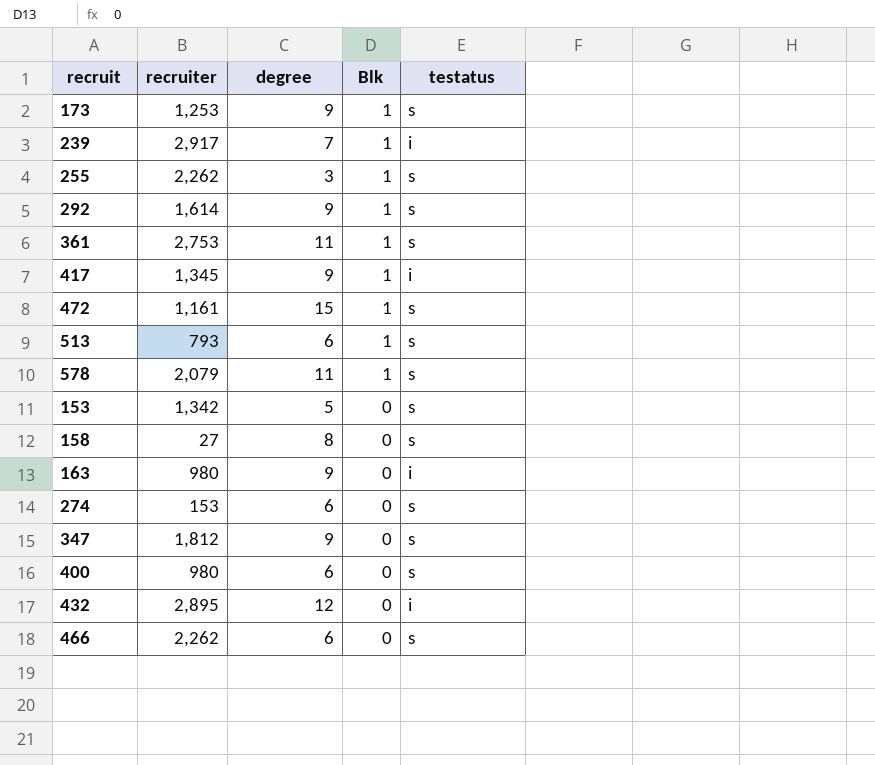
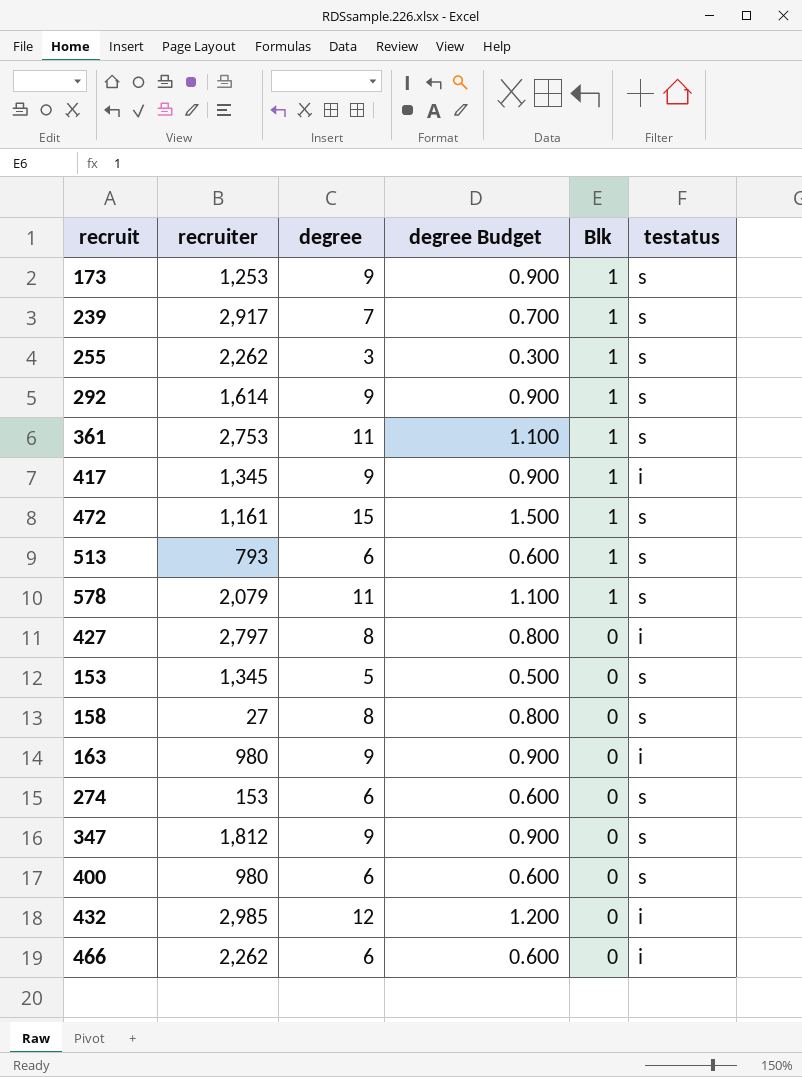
column degree Budget | formula: none -> [degree] * 0.1
239 | testatus: i -> s
row 427: none -> 2,797 | 8 | 0.800 | 0 | i
153 | recruiter: 1,342 -> 1,345
432 | recruiter: 2,895 -> 2,985
466 | testatus: s -> i

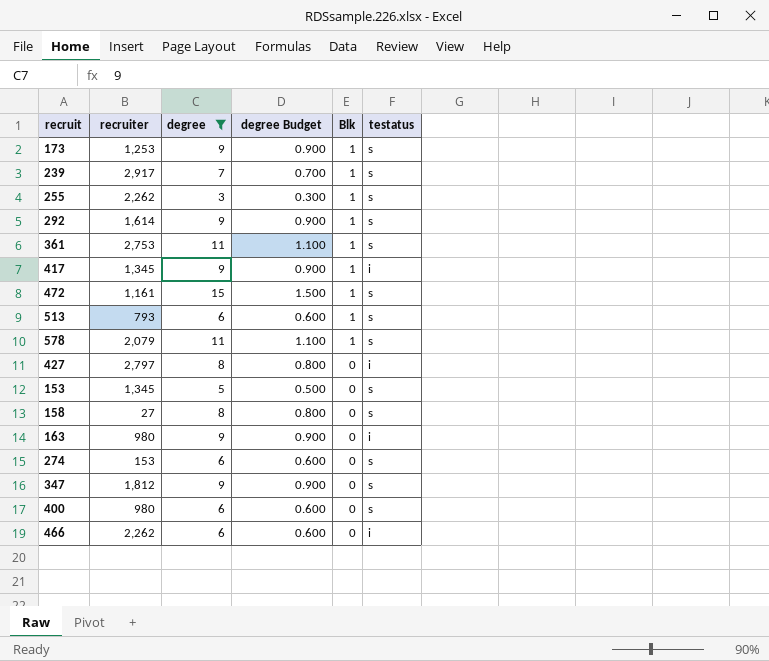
filter: none -> degree != 12

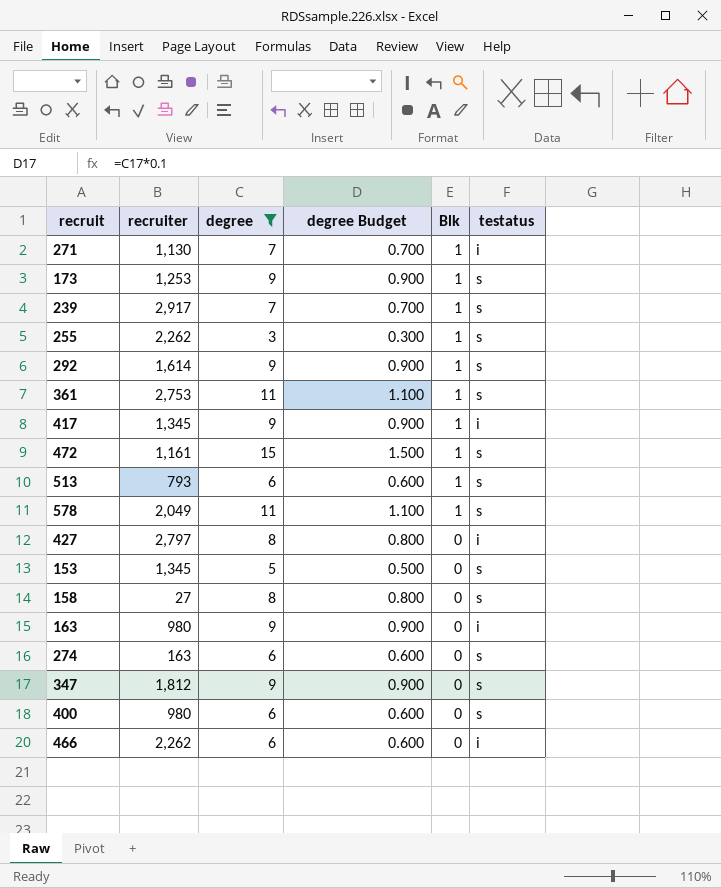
row 271: none -> 1,130 | 7 | 0.700 | 1 | i
578 | recruiter: 2,079 -> 2,049
274 | recruiter: 153 -> 163

